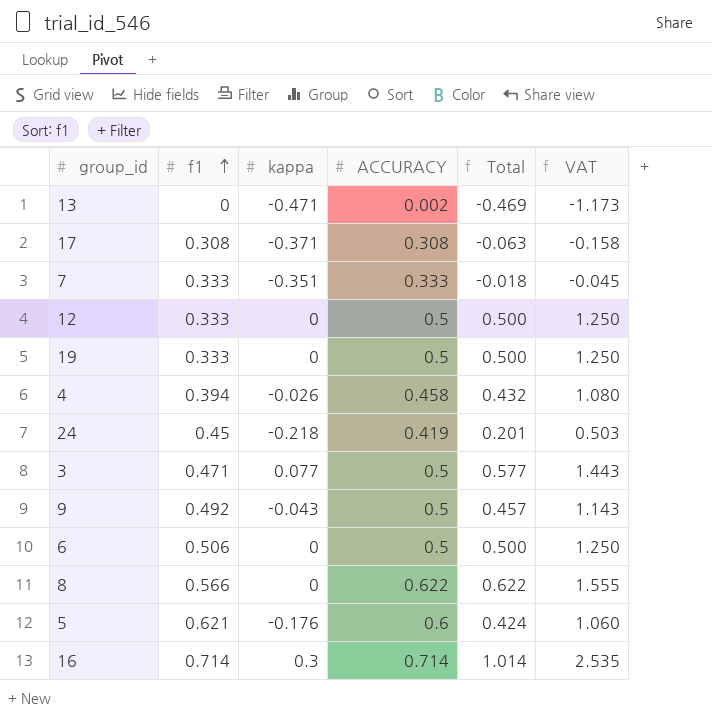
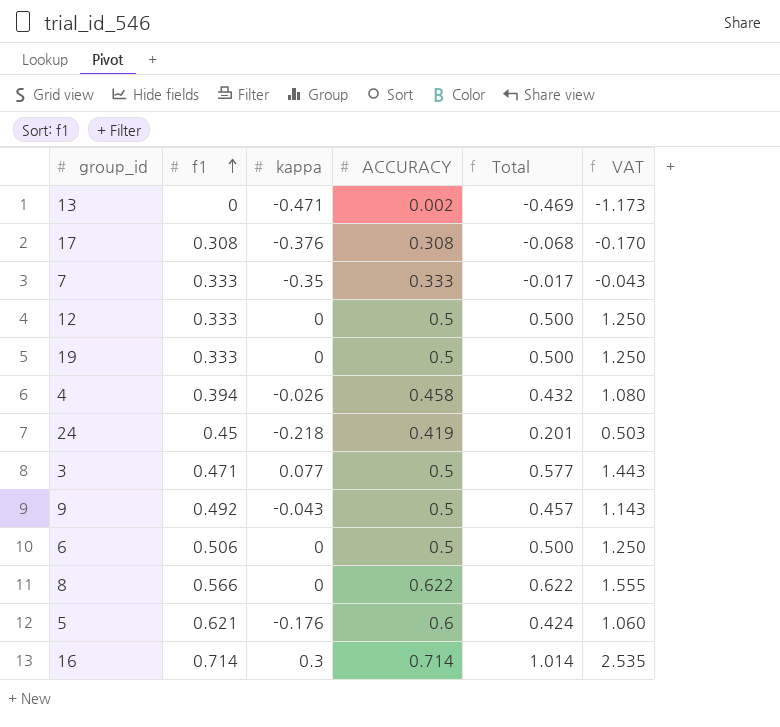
17 | kappa: -0.371 -> -0.376
17 | Total: -0.063 -> -0.068
17 | VAT: -0.158 -> -0.170
7 | kappa: -0.351 -> -0.35
7 | Total: -0.018 -> -0.017
7 | VAT: -0.045 -> -0.043

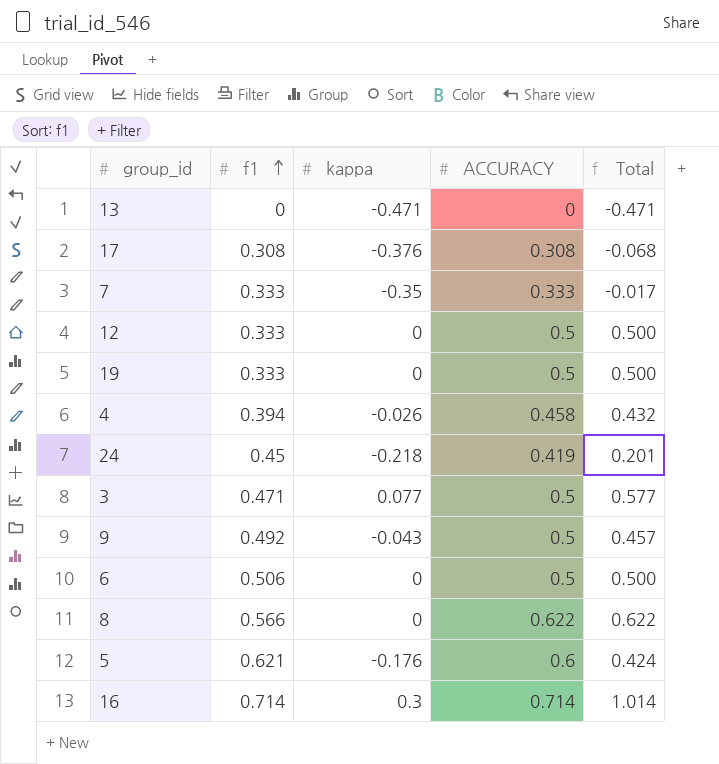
column VAT | formula: [Total] * 2.5 -> none
13 | ACCURACY: 0.002 -> 0
13 | Total: -0.469 -> -0.471

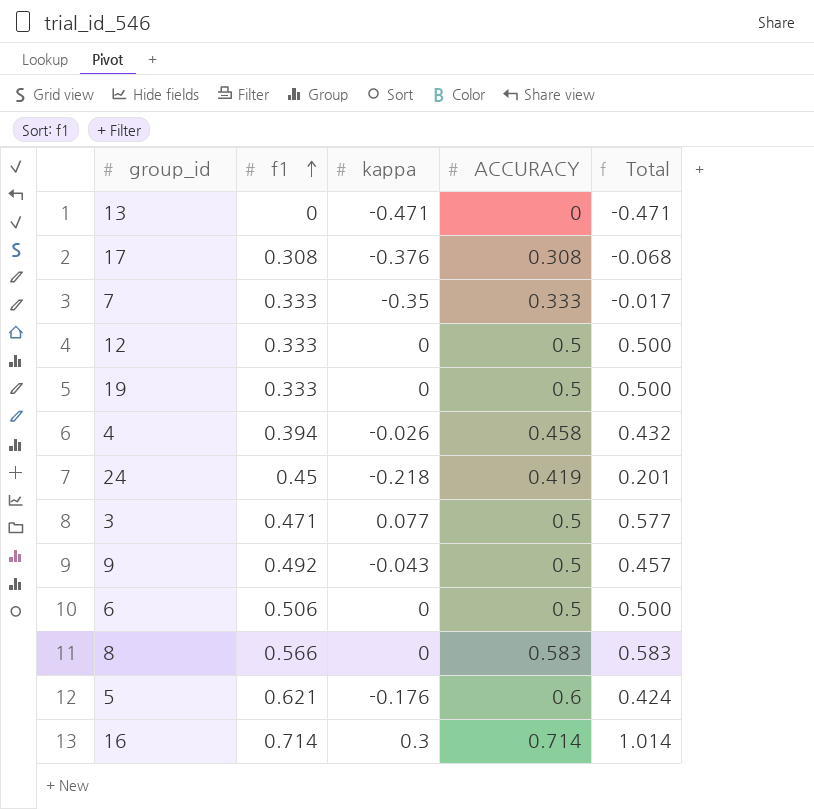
8 | ACCURACY: 0.622 -> 0.583
8 | Total: 0.622 -> 0.583

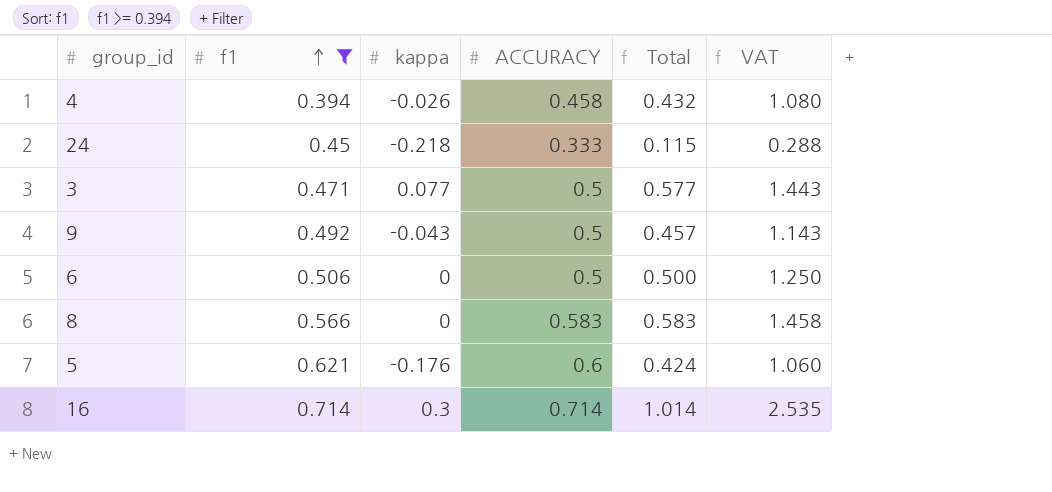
filter: none -> f1 >= 0.394
column VAT | formula: none -> [Total] * 2.5
24 | ACCURACY: 0.419 -> 0.333
24 | Total: 0.201 -> 0.115

